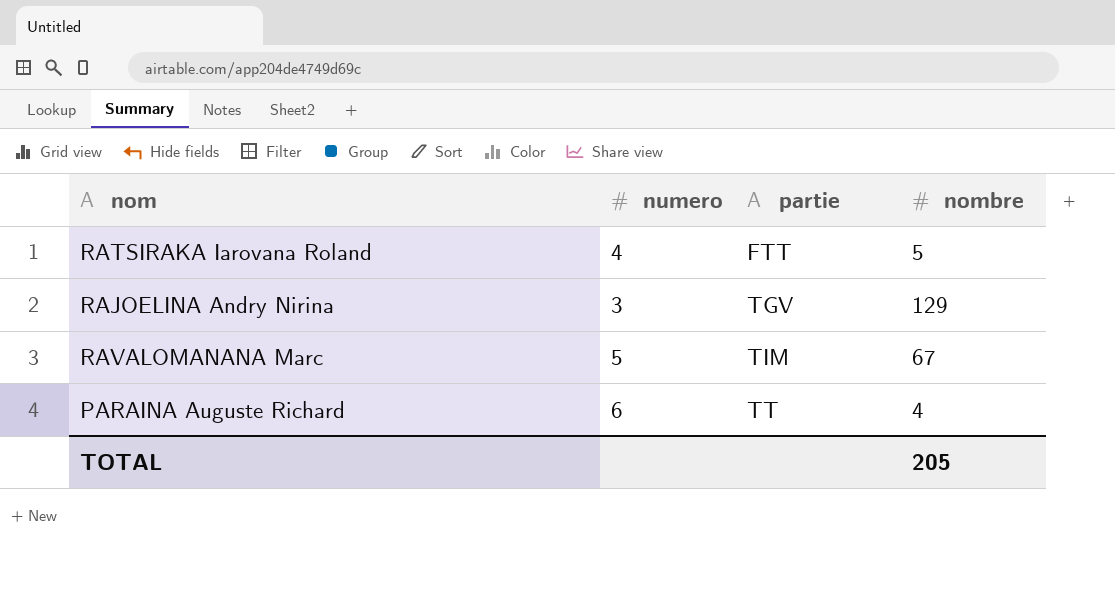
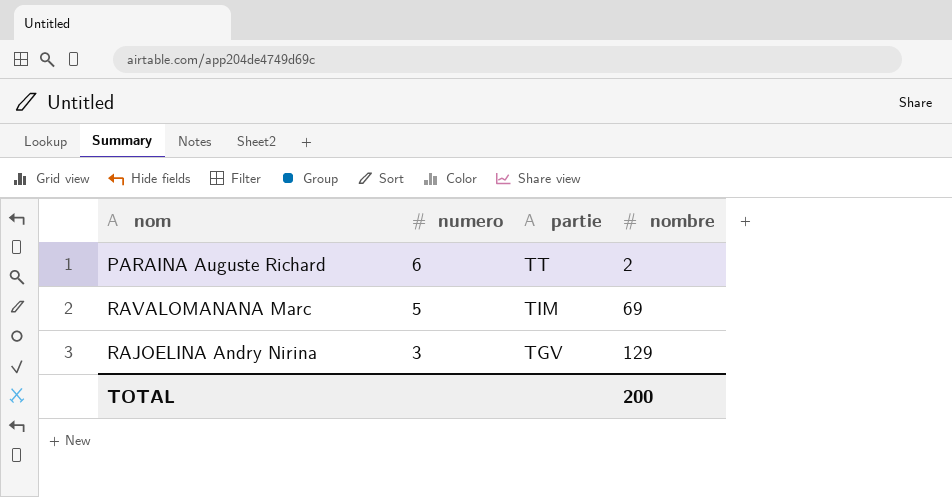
row order: partie ascending -> numero descending
row RATSIRAKA Iarovana Roland: 4 | FTT | 5 -> none
PARAINA Auguste Richard | nombre: 4 -> 2
RAVALOMANANA Marc | nombre: 67 -> 69
TOTAL | nombre: 205 -> 200

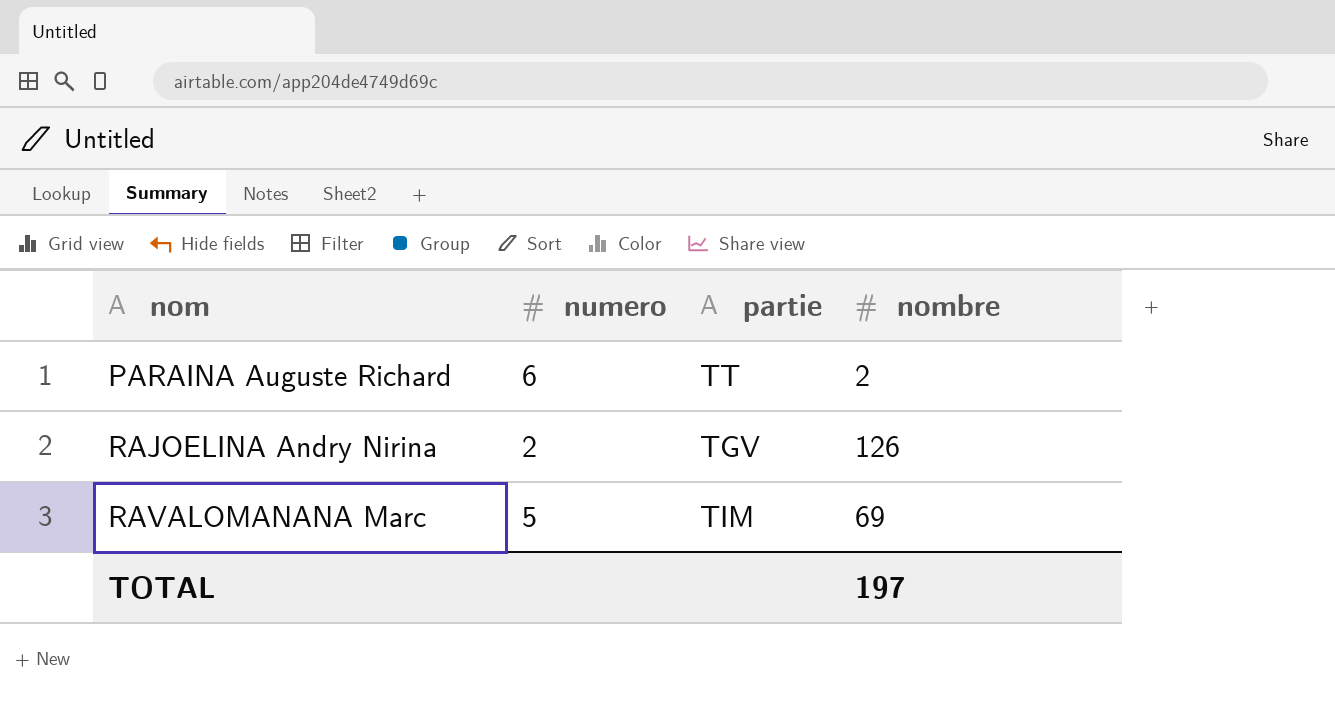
row order: numero descending -> nom ascending
RAJOELINA Andry Nirina | numero: 3 -> 2
RAJOELINA Andry Nirina | nombre: 129 -> 126
TOTAL | nombre: 200 -> 197

